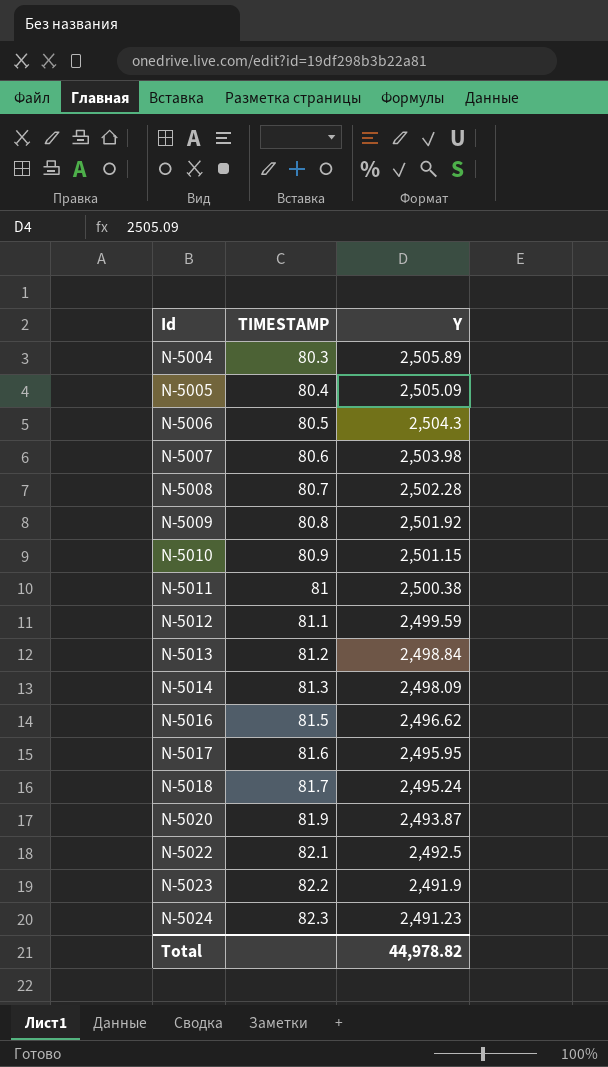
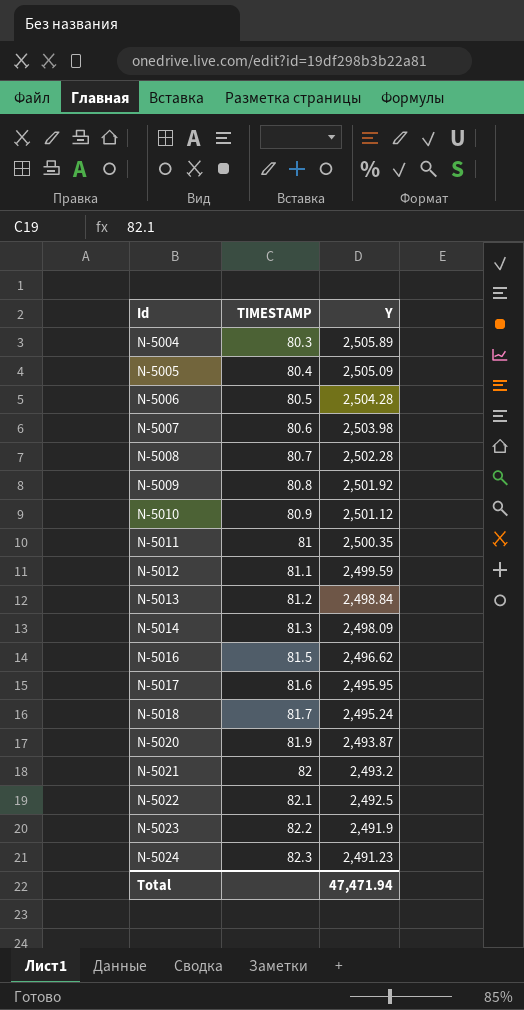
N-5006 | Y: 2,504.3 -> 2,504.28
N-5010 | Y: 2,501.15 -> 2,501.12
N-5011 | Y: 2,500.38 -> 2,500.35
row N-5021: none -> 82 | 2,493.2
Total | Y: 44,978.82 -> 47,471.94

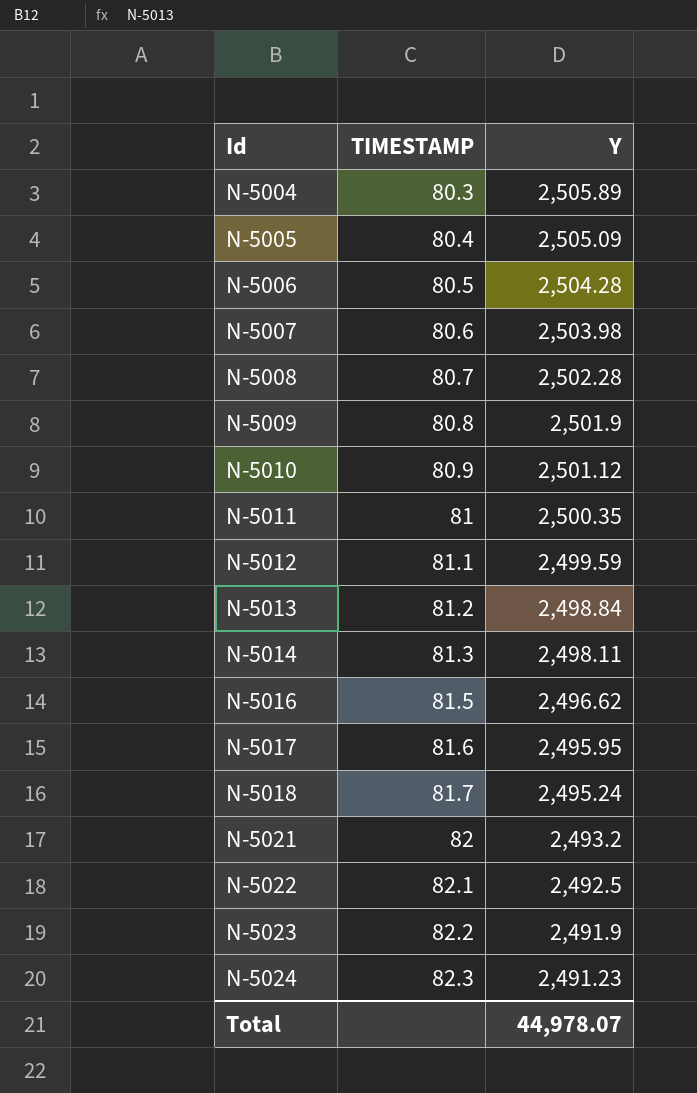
row N-5020: 81.9 | 2,493.87 -> none
N-5009 | Y: 2,501.92 -> 2,501.9
N-5014 | Y: 2,498.09 -> 2,498.11
Total | Y: 47,471.94 -> 44,978.07

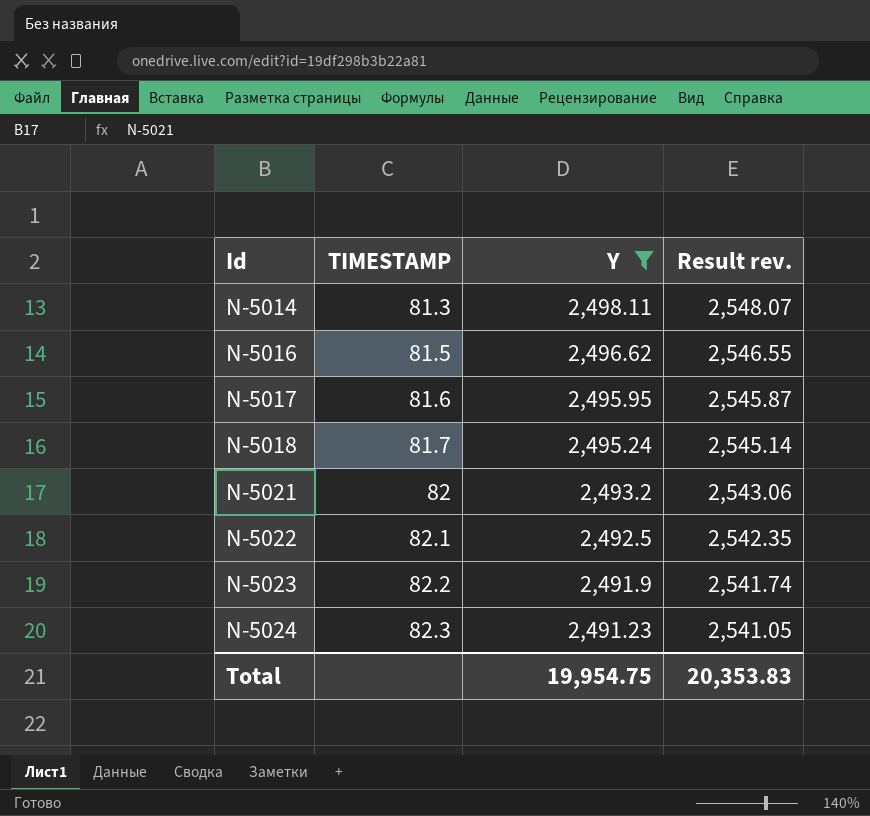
filter: none -> Y <= 2,498.11
column Result rev. | formula: none -> [Y] * 1.02
Total | Y: 44,978.07 -> 19,954.75

